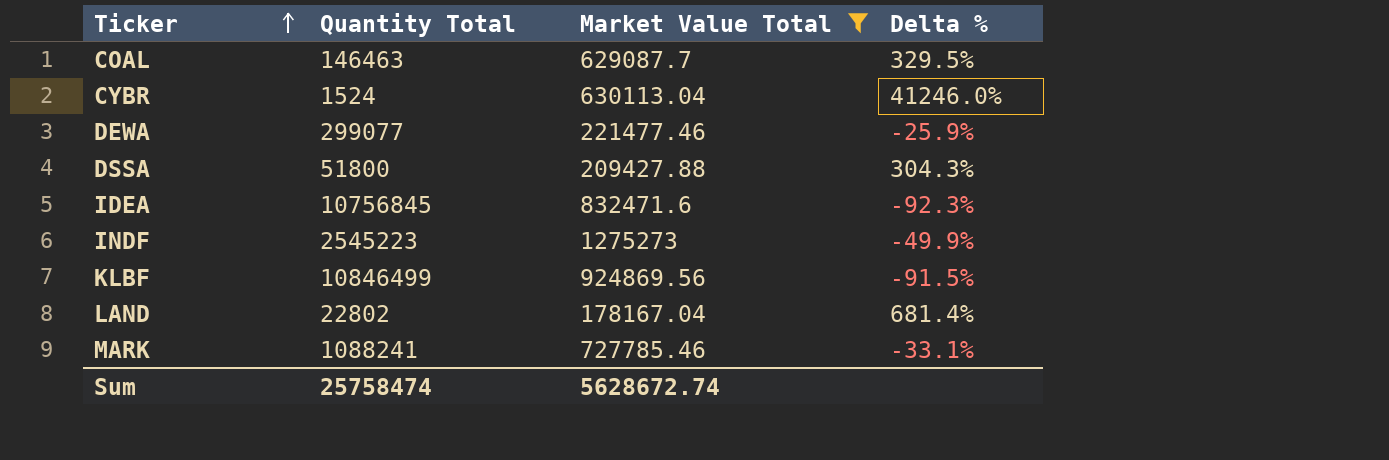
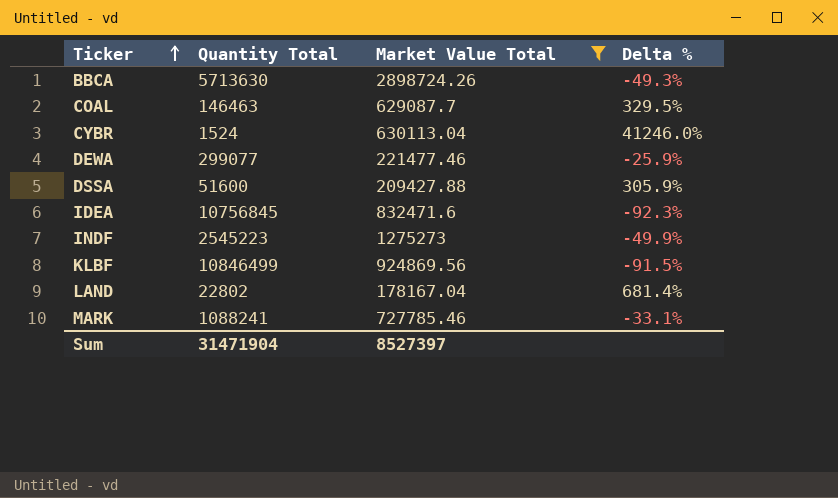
row BBCA: none -> 5713630 | 2898724.26 | -49.3%
DSSA | Quantity Total: 51800 -> 51600
DSSA | Delta %: 304.3% -> 305.9%
Sum | Quantity Total: 25758474 -> 31471904
Sum | Market Value Total: 5628672.74 -> 8527397

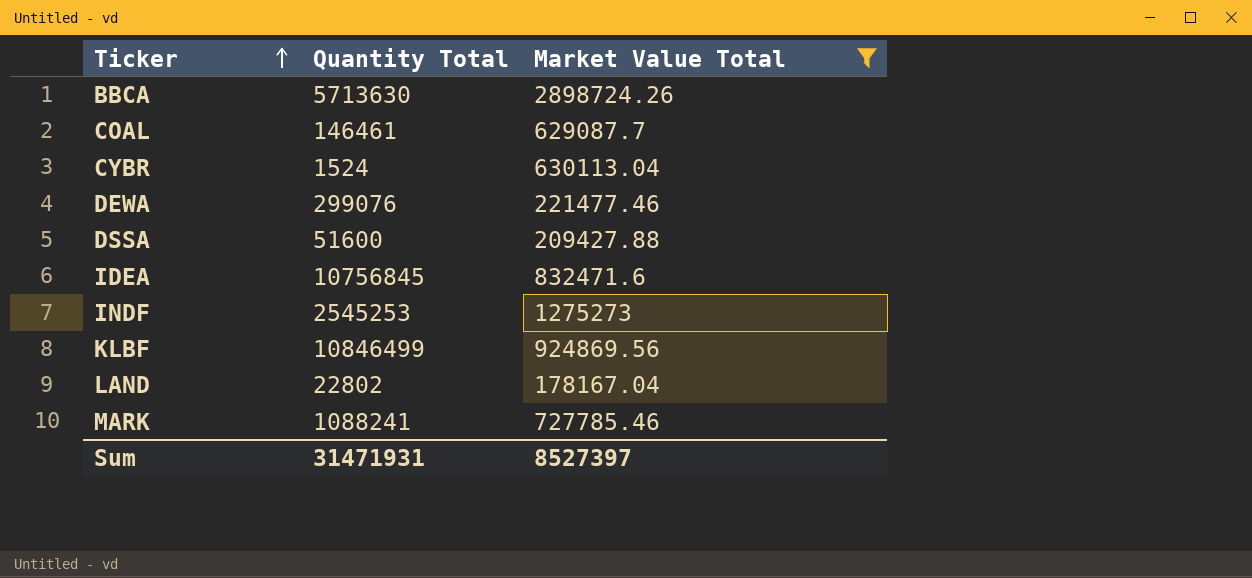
column Delta % | formula: ([Market Value Total] - [Quantity Total]) / [Quantity Total] -> none
COAL | Quantity Total: 146463 -> 146461
DEWA | Quantity Total: 299077 -> 299076
INDF | Quantity Total: 2545223 -> 2545253
Sum | Quantity Total: 31471904 -> 31471931

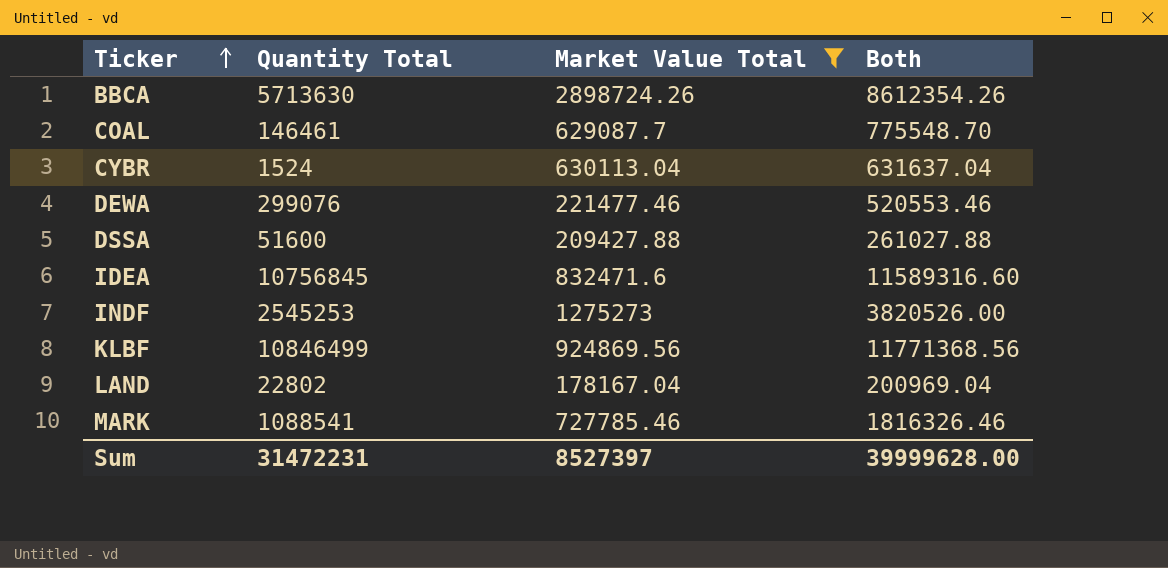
column Both | formula: none -> [Quantity Total] + [Market Value Total]
MARK | Quantity Total: 1088241 -> 1088541
Sum | Quantity Total: 31471931 -> 31472231

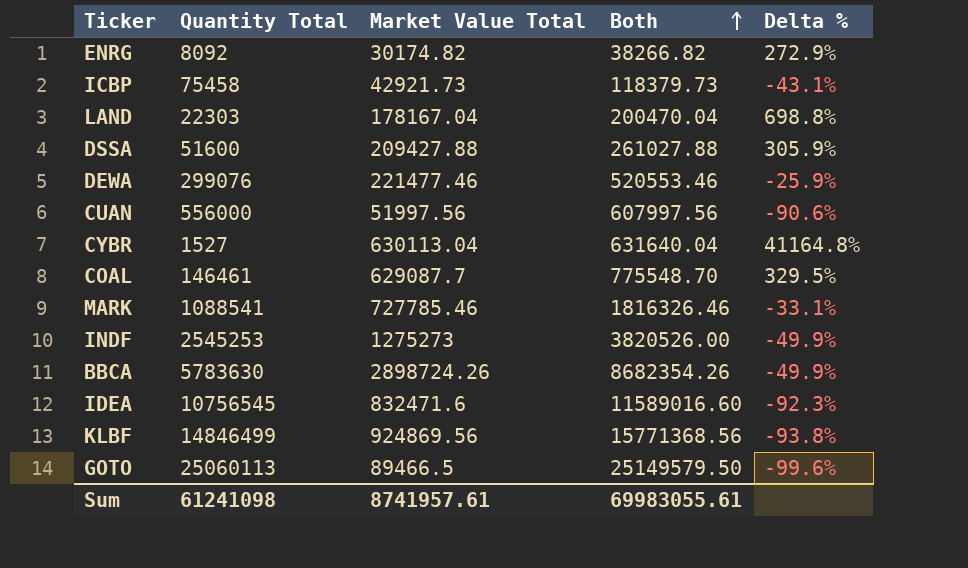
filter: Market Value Total >= 178167.04 -> none
row order: Ticker ascending -> Both ascending
column Delta % | formula: none -> ([Market Value Total] - [Quantity Total]) / [Quantity Total]
LAND | Quantity Total: 22802 -> 22303
LAND | Both: 200969.04 -> 200470.04
CYBR | Quantity Total: 1524 -> 1527
CYBR | Both: 631637.04 -> 631640.04
BBCA | Quantity Total: 5713630 -> 5783630
BBCA | Both: 8612354.26 -> 8682354.26
IDEA | Quantity Total: 10756845 -> 10756545
IDEA | Both: 11589316.60 -> 11589016.60
KLBF | Quantity Total: 10846499 -> 14846499
KLBF | Both: 11771368.56 -> 15771368.56
Sum | Quantity Total: 31472231 -> 61241098
Sum | Market Value Total: 8527397 -> 8741957.61
Sum | Both: 39999628.00 -> 69983055.61

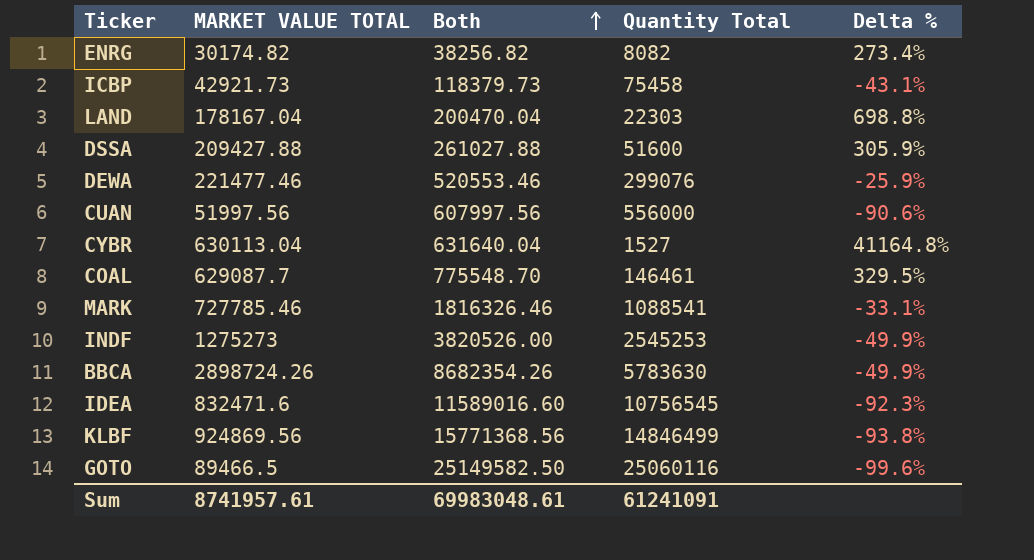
column name: Market Value Total -> MARKET VALUE TOTAL
column Quantity Total | position: 2 -> 4
ENRG | Both: 38266.82 -> 38256.82
ENRG | Quantity Total: 8092 -> 8082
ENRG | Delta %: 272.9% -> 273.4%
GOTO | Both: 25149579.50 -> 25149582.50
GOTO | Quantity Total: 25060113 -> 25060116
Sum | Both: 69983055.61 -> 69983048.61
Sum | Quantity Total: 61241098 -> 61241091

